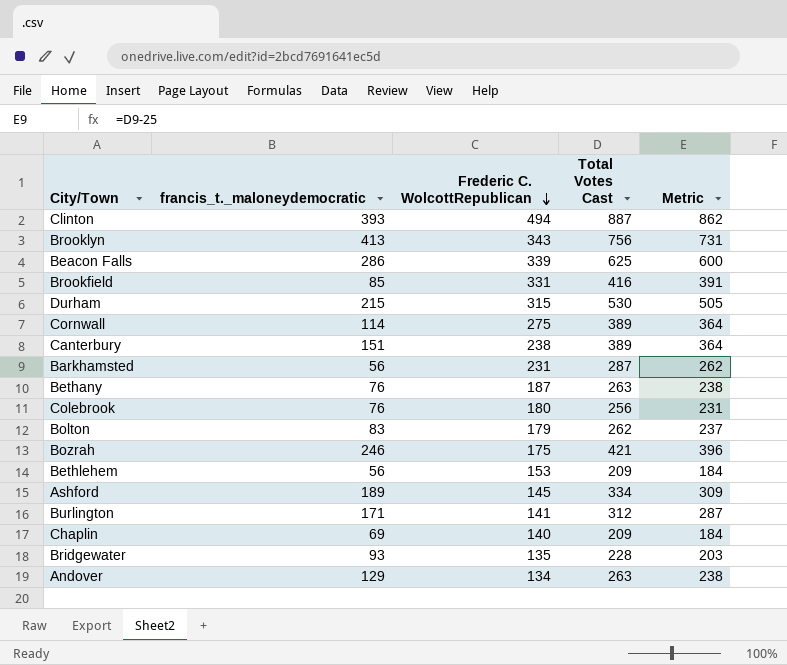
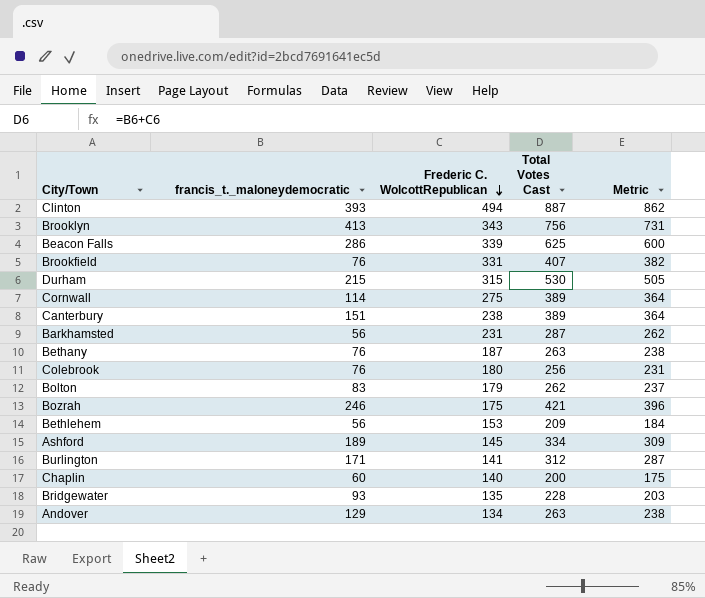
Brookfield | francis_t._maloneydemocratic: 85 -> 76
Brookfield | Total Votes Cast: 416 -> 407
Brookfield | Metric: 391 -> 382
Chaplin | francis_t._maloneydemocratic: 69 -> 60
Chaplin | Total Votes Cast: 209 -> 200
Chaplin | Metric: 184 -> 175

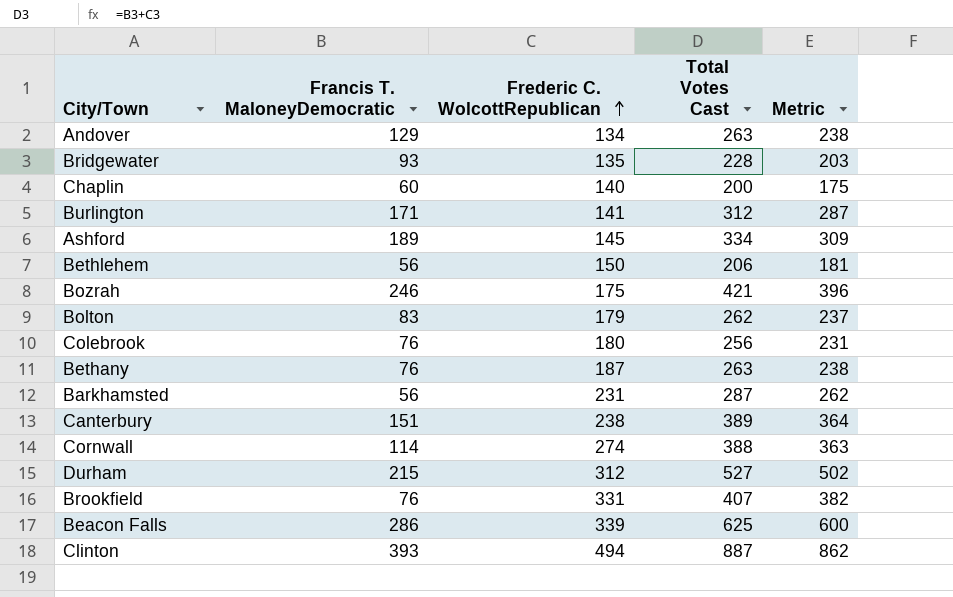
row order: Frederic C. WolcottRepublican descending -> Frederic C. WolcottRepublican ascending
column name: francis_t._maloneydemocratic -> Francis T. MaloneyDemocratic
row Brooklyn: 413 | 343 | 756 | 731 -> none
Bethlehem | Frederic C. WolcottRepublican: 153 -> 150
Bethlehem | Total Votes Cast: 209 -> 206
Bethlehem | Metric: 184 -> 181
Cornwall | Frederic C. WolcottRepublican: 275 -> 274
Cornwall | Total Votes Cast: 389 -> 388
Cornwall | Metric: 364 -> 363
Durham | Frederic C. WolcottRepublican: 315 -> 312
Durham | Total Votes Cast: 530 -> 527
Durham | Metric: 505 -> 502

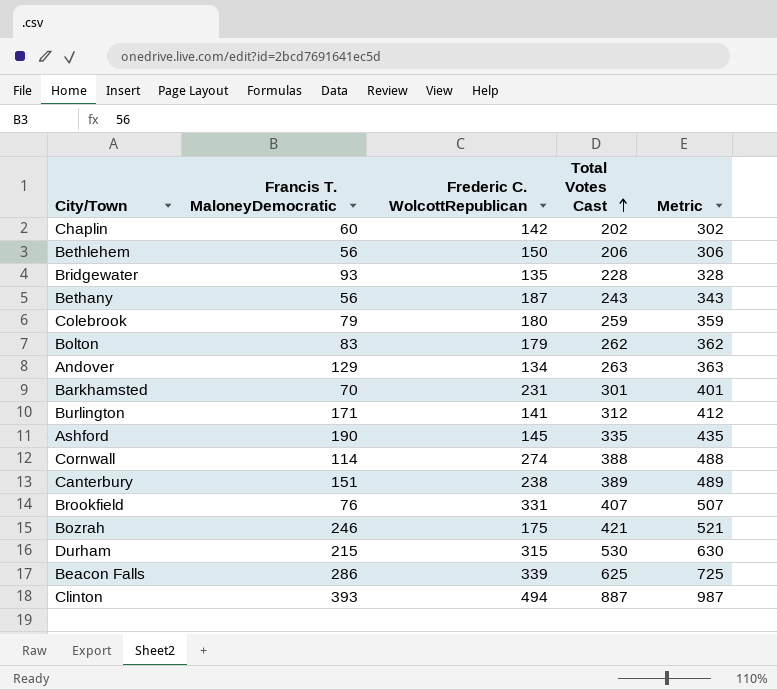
row order: Frederic C. WolcottRepublican ascending -> Total Votes Cast ascending
column Metric | formula: [Total Votes Cast] - 25 -> [Total Votes Cast] + 100
Chaplin | Frederic C. WolcottRepublican: 140 -> 142
Chaplin | Total Votes Cast: 200 -> 202
Bethany | Francis T. MaloneyDemocratic: 76 -> 56
Bethany | Total Votes Cast: 263 -> 243
Colebrook | Francis T. MaloneyDemocratic: 76 -> 79
Colebrook | Total Votes Cast: 256 -> 259
Barkhamsted | Francis T. MaloneyDemocratic: 56 -> 70
Barkhamsted | Total Votes Cast: 287 -> 301
Ashford | Francis T. MaloneyDemocratic: 189 -> 190
Ashford | Total Votes Cast: 334 -> 335
Durham | Frederic C. WolcottRepublican: 312 -> 315
Durham | Total Votes Cast: 527 -> 530

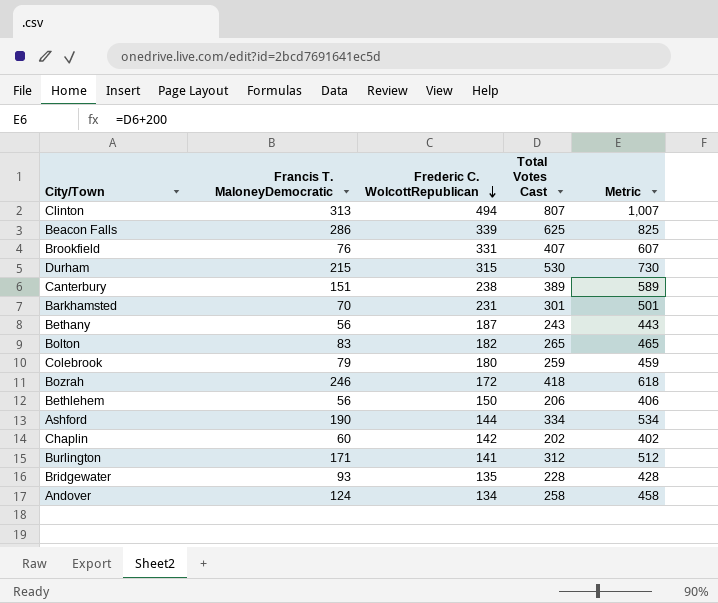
row order: Total Votes Cast ascending -> Frederic C. WolcottRepublican descending
column Metric | formula: [Total Votes Cast] + 100 -> [Total Votes Cast] + 200
row Cornwall: 114 | 274 | 388 | 488 -> none
Clinton | Francis T. MaloneyDemocratic: 393 -> 313
Clinton | Total Votes Cast: 887 -> 807
Bolton | Frederic C. WolcottRepublican: 179 -> 182
Bolton | Total Votes Cast: 262 -> 265
Bozrah | Frederic C. WolcottRepublican: 175 -> 172
Bozrah | Total Votes Cast: 421 -> 418
Ashford | Frederic C. WolcottRepublican: 145 -> 144
Ashford | Total Votes Cast: 335 -> 334
Andover | Francis T. MaloneyDemocratic: 129 -> 124
Andover | Total Votes Cast: 263 -> 258

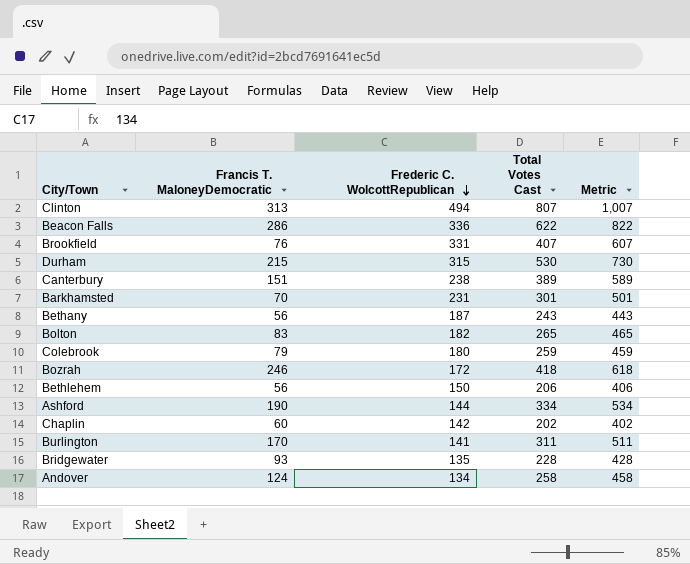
Beacon Falls | Frederic C. WolcottRepublican: 339 -> 336
Beacon Falls | Total Votes Cast: 625 -> 622
Beacon Falls | Metric: 825 -> 822
Burlington | Francis T. MaloneyDemocratic: 171 -> 170
Burlington | Total Votes Cast: 312 -> 311
Burlington | Metric: 512 -> 511

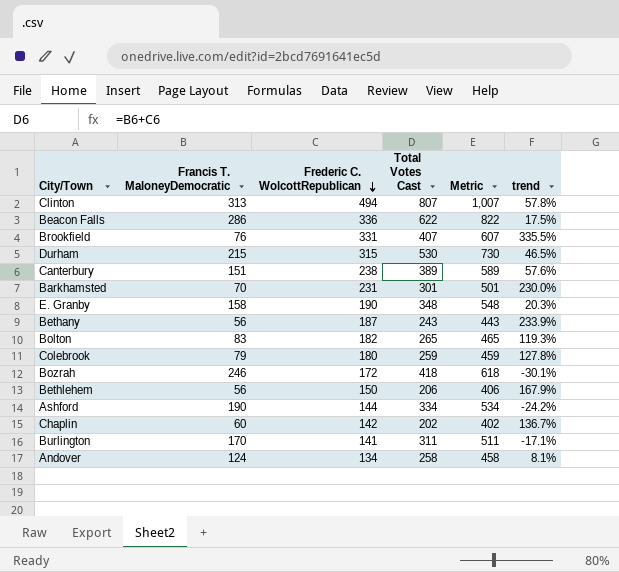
column trend | formula: none -> ([Frederic C. WolcottRepublican] - [Francis T. MaloneyDemocratic]) / [Francis T. MaloneyDemocratic]
row Bridgewater: 93 | 135 | 228 | 428 -> none
row E. Granby: none -> 158 | 190 | 348 | 548 | 20.3%

